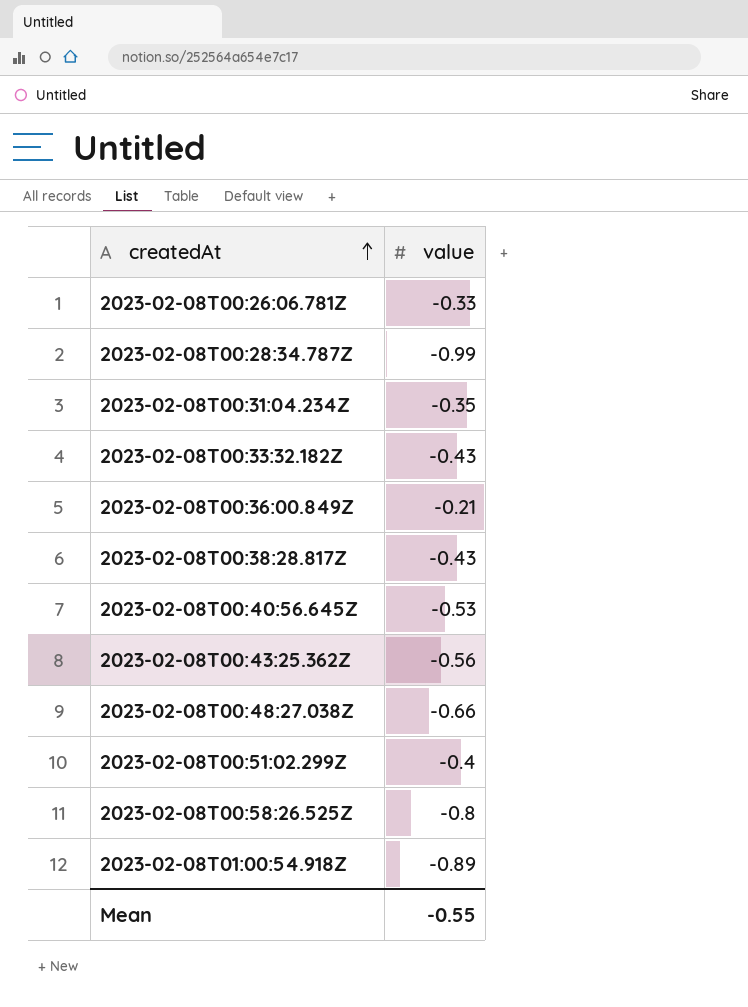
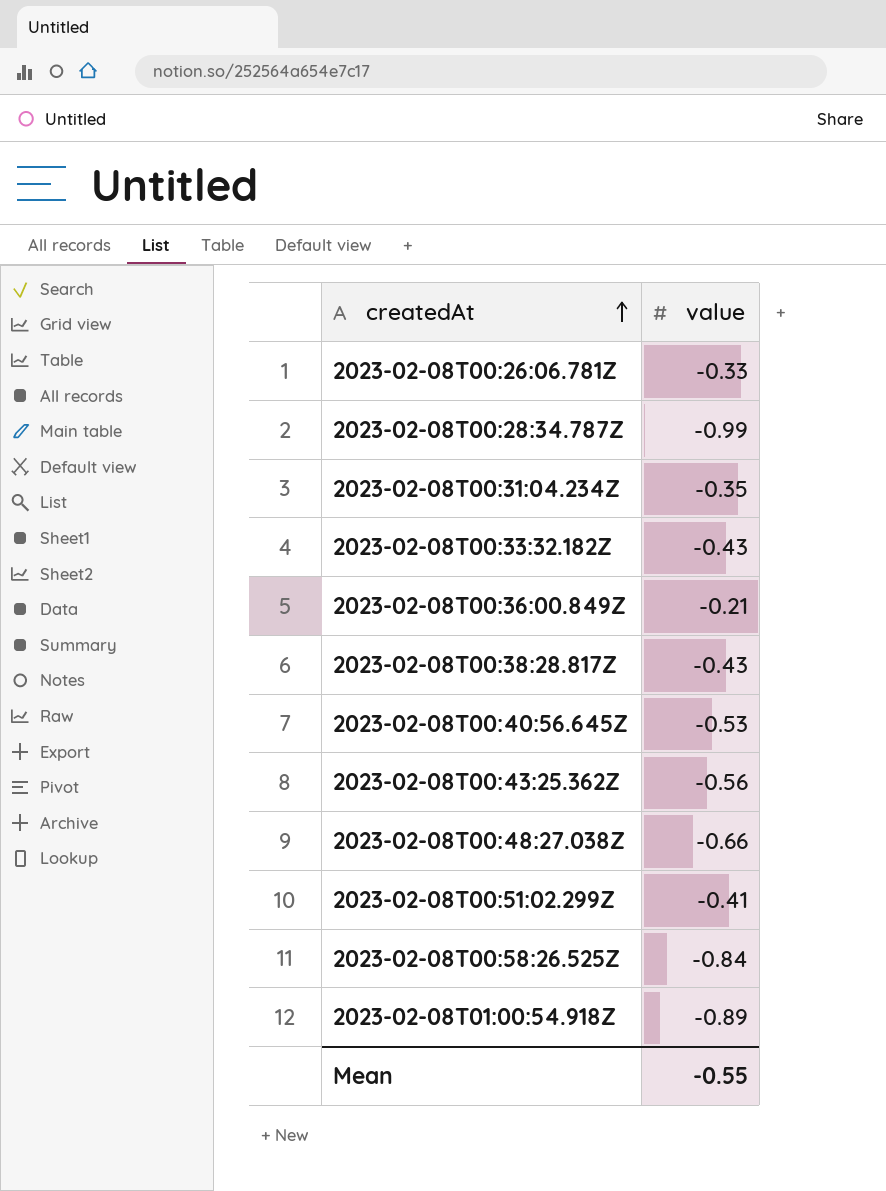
2023-02-08T00:51:02.299Z | value: -0.4 -> -0.41
2023-02-08T00:58:26.525Z | value: -0.8 -> -0.84

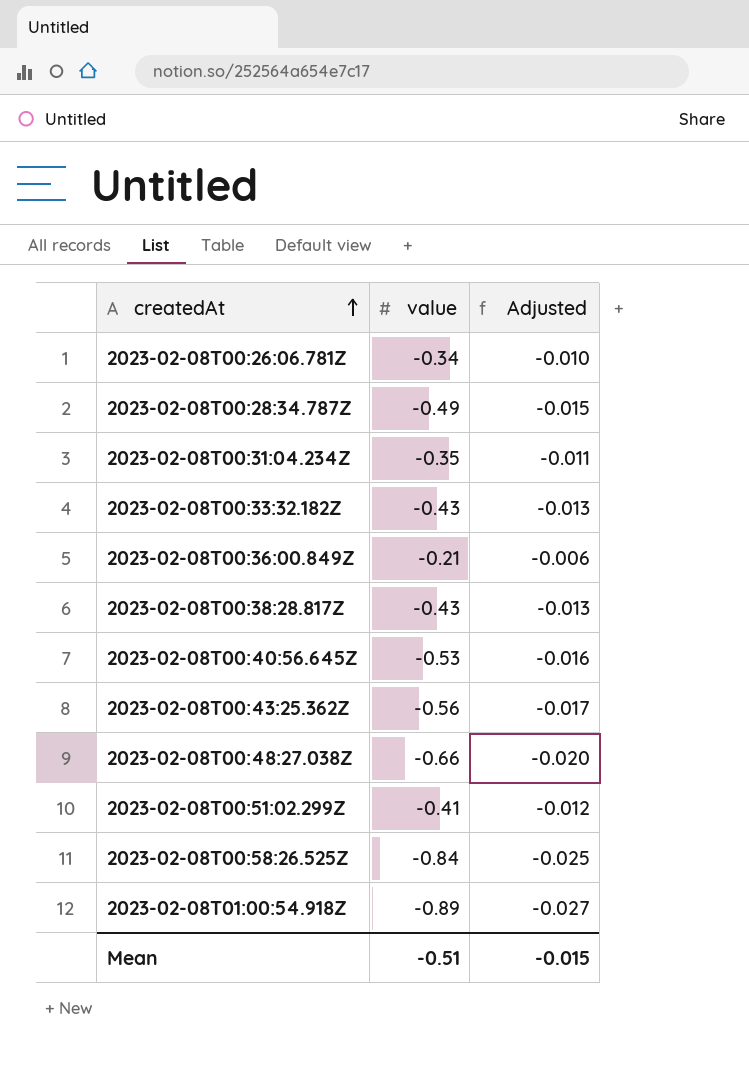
column Adjusted | formula: none -> [value] * 0.03
2023-02-08T00:26:06.781Z | value: -0.33 -> -0.34
2023-02-08T00:28:34.787Z | value: -0.99 -> -0.49
Mean | value: -0.55 -> -0.51

